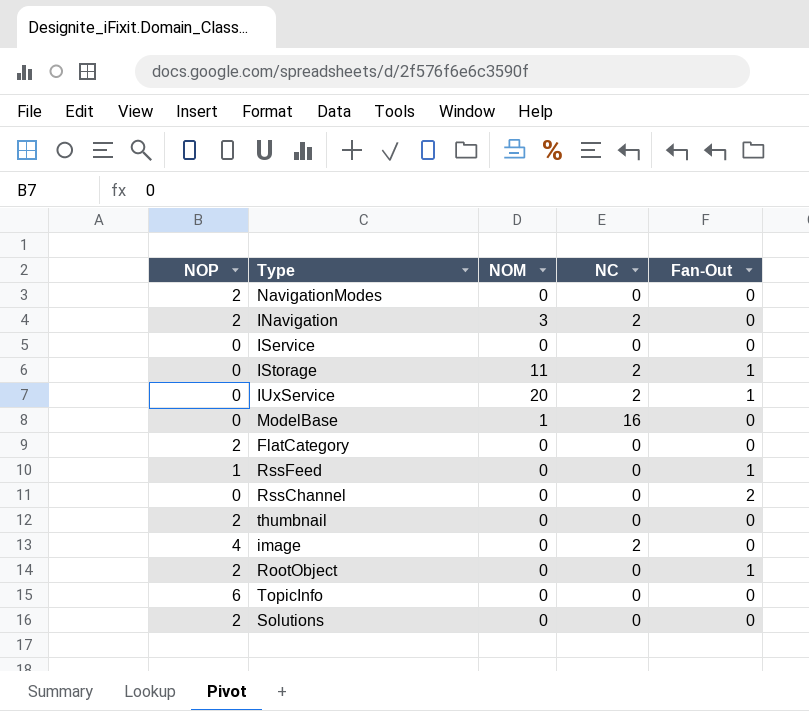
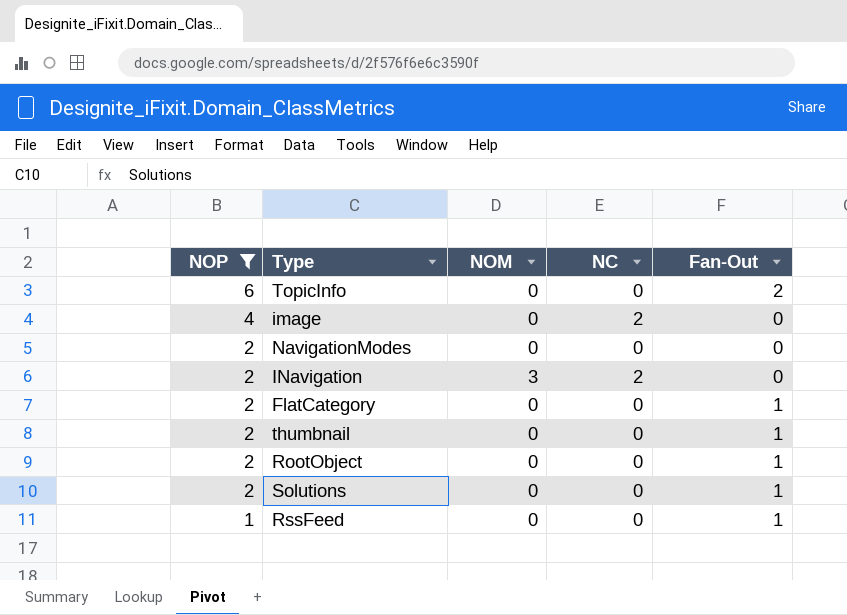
filter: none -> NOP != 0
row order: none -> NOP descending
TopicInfo | Fan-Out: 0 -> 2
FlatCategory | Fan-Out: 0 -> 1
thumbnail | Fan-Out: 0 -> 1
Solutions | Fan-Out: 0 -> 1

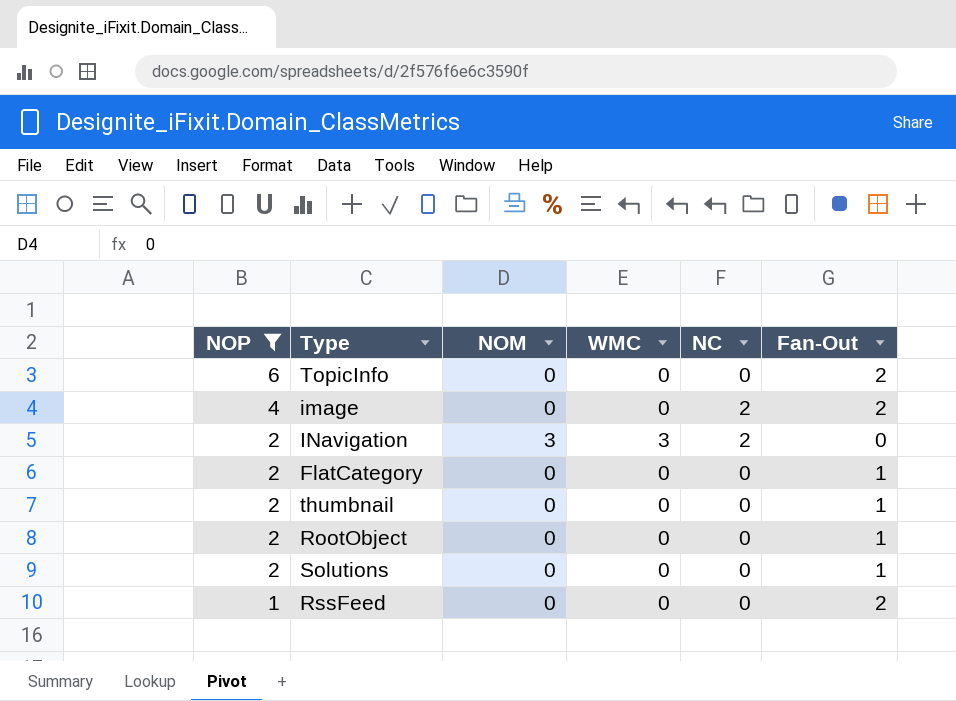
column WMC | position: none -> 4
row NavigationModes: 2 | 0 | 0 | 0 -> none
image | Fan-Out: 0 -> 2
RssFeed | Fan-Out: 1 -> 2

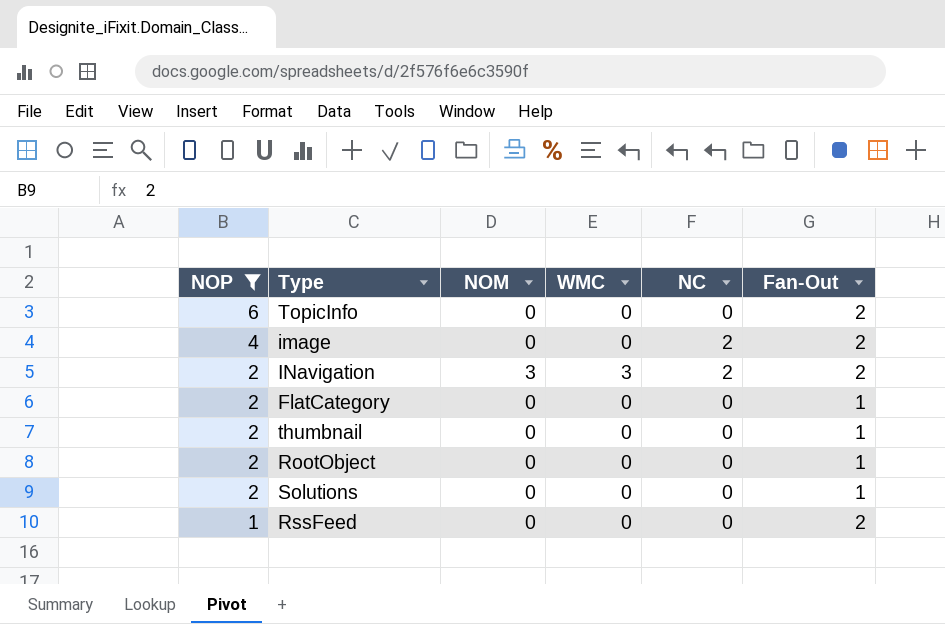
INavigation | Fan-Out: 0 -> 2

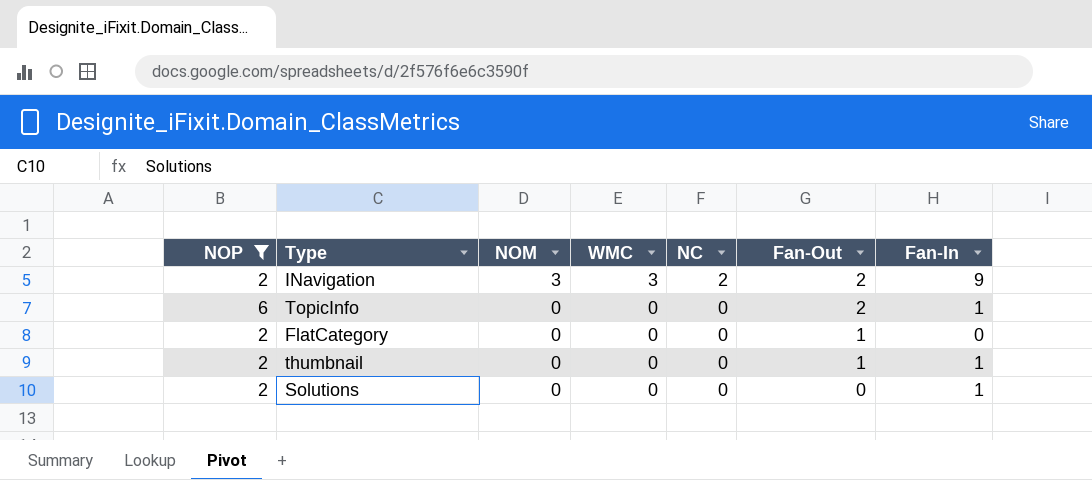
row order: NOP descending -> NOM descending
column Fan-In | position: none -> 7
row image: 4 | 0 | 0 | 2 | 2 -> none
row RootObject: 2 | 0 | 0 | 0 | 1 -> none
row RssFeed: 1 | 0 | 0 | 0 | 2 -> none
Solutions | Fan-Out: 1 -> 0

